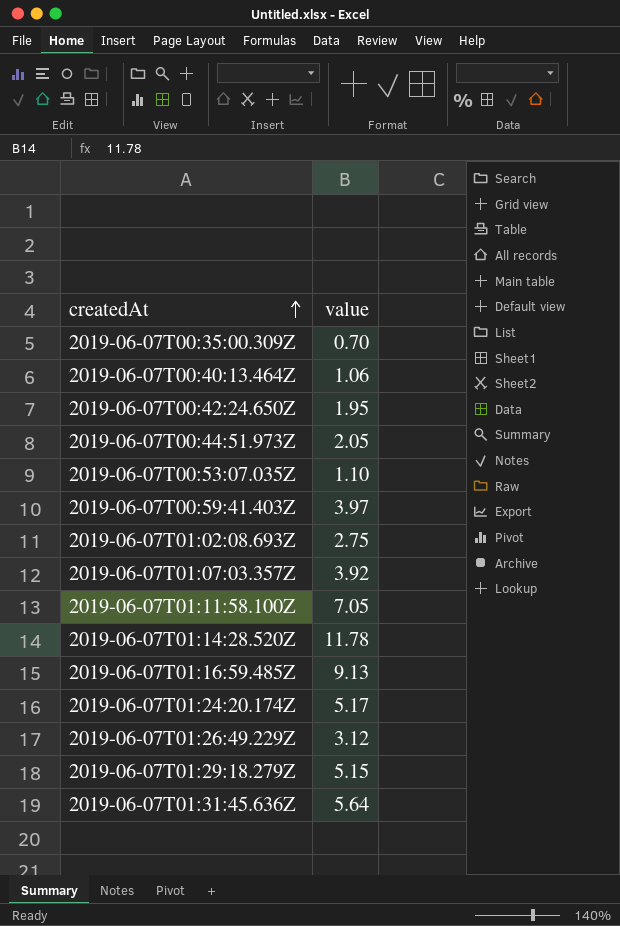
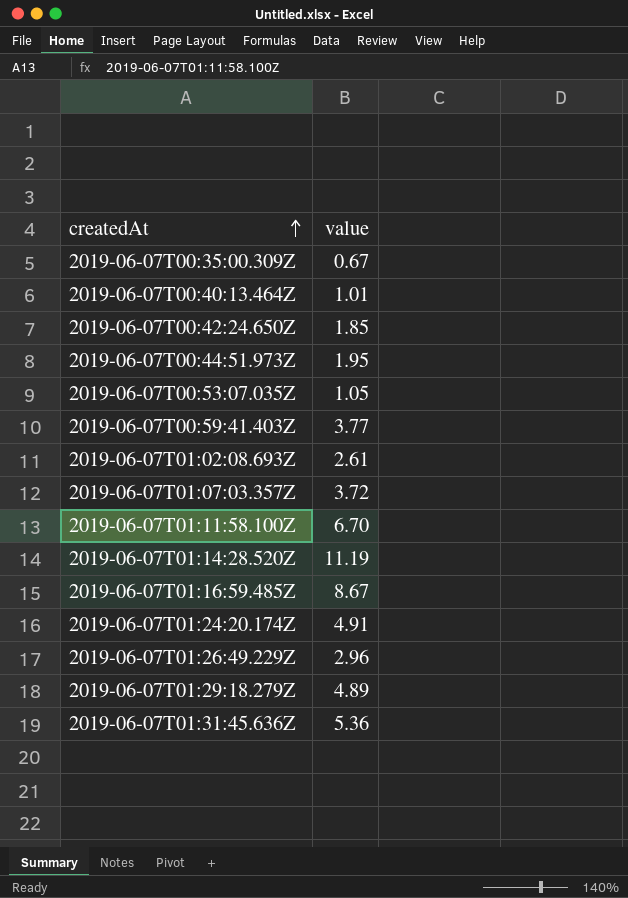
2019-06-07T00:35:00.309Z | value: 0.70 -> 0.67
2019-06-07T00:40:13.464Z | value: 1.06 -> 1.01
2019-06-07T00:42:24.650Z | value: 1.95 -> 1.85
2019-06-07T00:44:51.973Z | value: 2.05 -> 1.95
2019-06-07T00:53:07.035Z | value: 1.10 -> 1.05
2019-06-07T00:59:41.403Z | value: 3.97 -> 3.77
2019-06-07T01:02:08.693Z | value: 2.75 -> 2.61
2019-06-07T01:07:03.357Z | value: 3.92 -> 3.72
2019-06-07T01:11:58.100Z | value: 7.05 -> 6.70
2019-06-07T01:14:28.520Z | value: 11.78 -> 11.19
2019-06-07T01:16:59.485Z | value: 9.13 -> 8.67
2019-06-07T01:24:20.174Z | value: 5.17 -> 4.91
2019-06-07T01:26:49.229Z | value: 3.12 -> 2.96
2019-06-07T01:29:18.279Z | value: 5.15 -> 4.89
2019-06-07T01:31:45.636Z | value: 5.64 -> 5.36

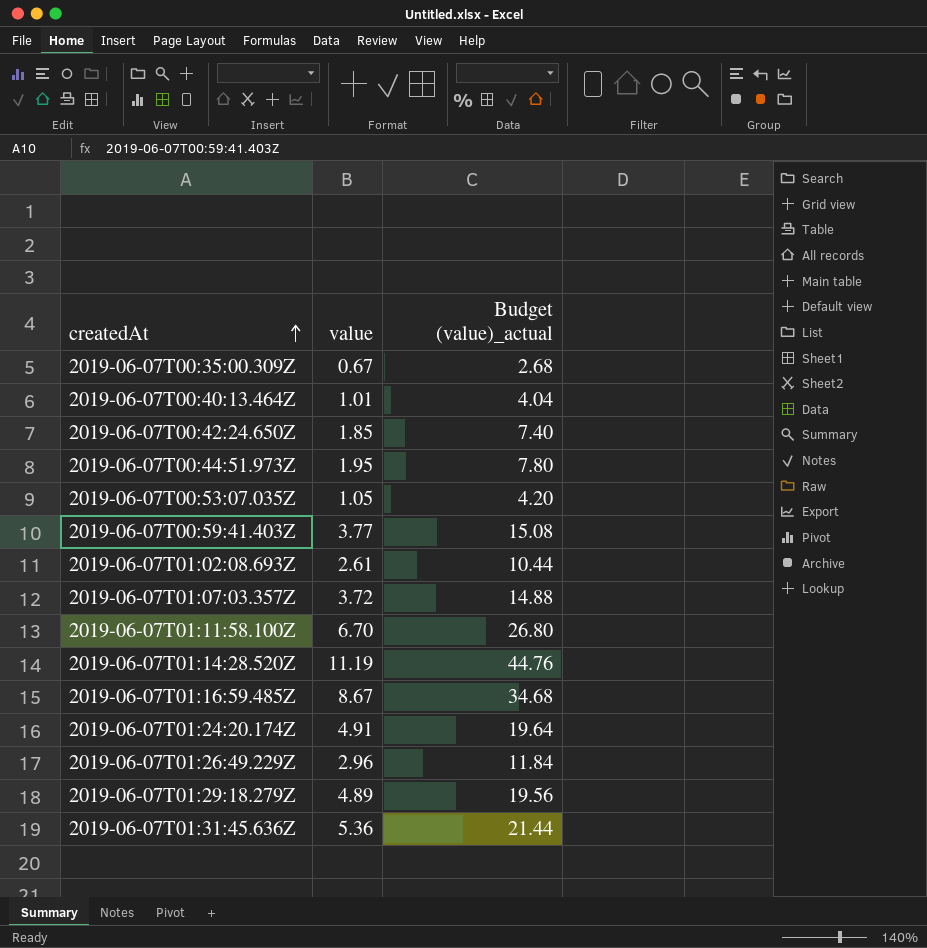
column Budget (value)_actual | formula: none -> [value] * 4

